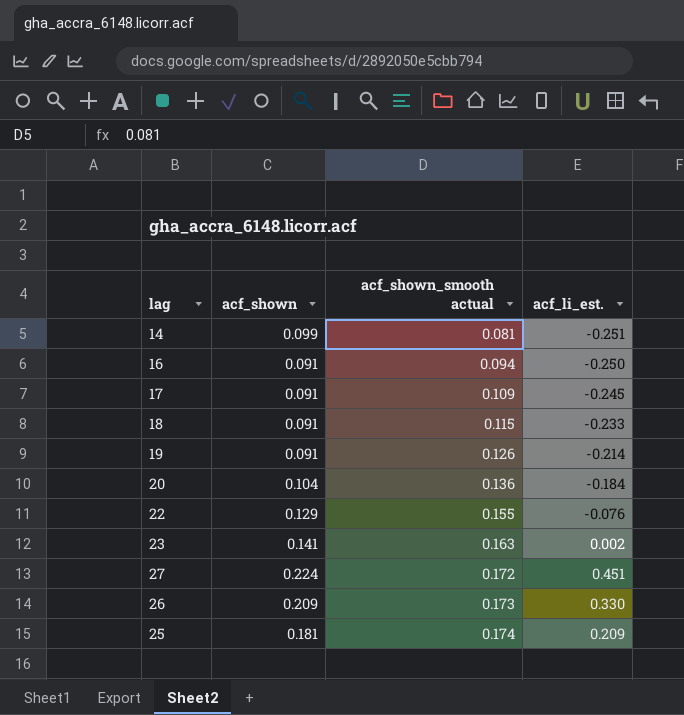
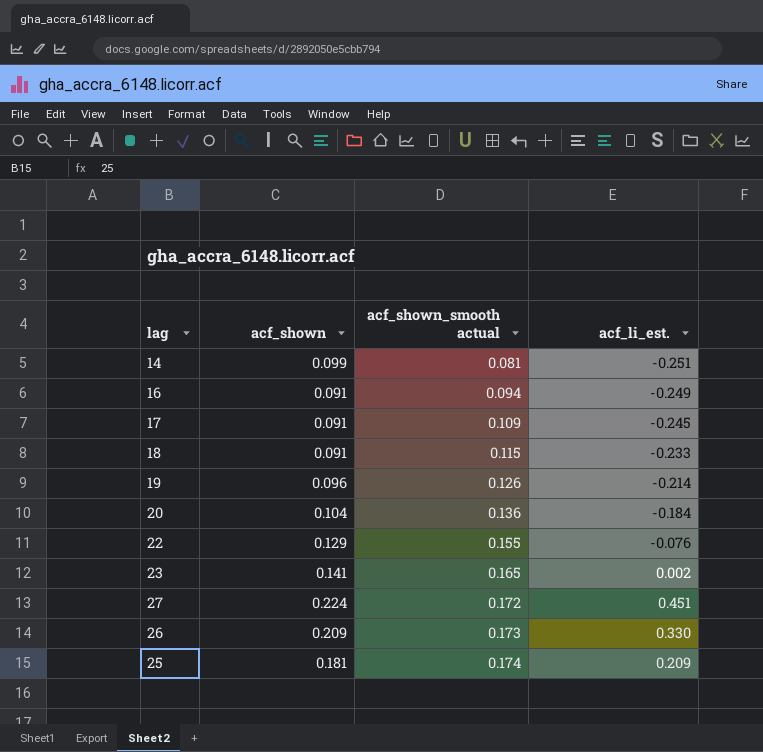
16 | acf_li_est.: -0.250 -> -0.249
19 | acf_shown: 0.091 -> 0.096
23 | acf_shown_smooth actual: 0.163 -> 0.165

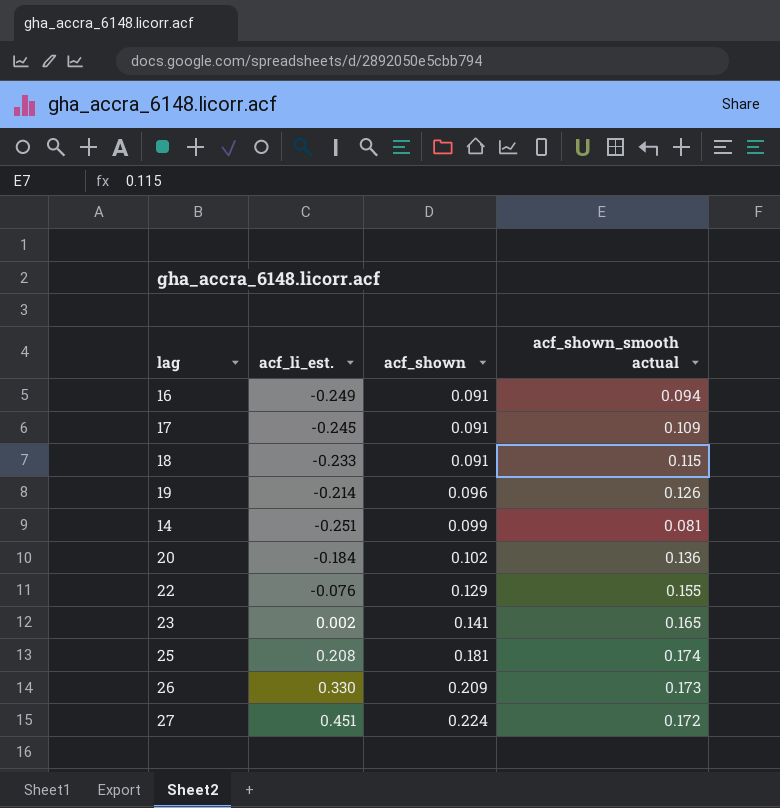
row order: acf_shown_smooth actual ascending -> acf_shown ascending
column acf_li_est. | position: 4 -> 2
20 | acf_shown: 0.104 -> 0.102
25 | acf_li_est.: 0.209 -> 0.208

